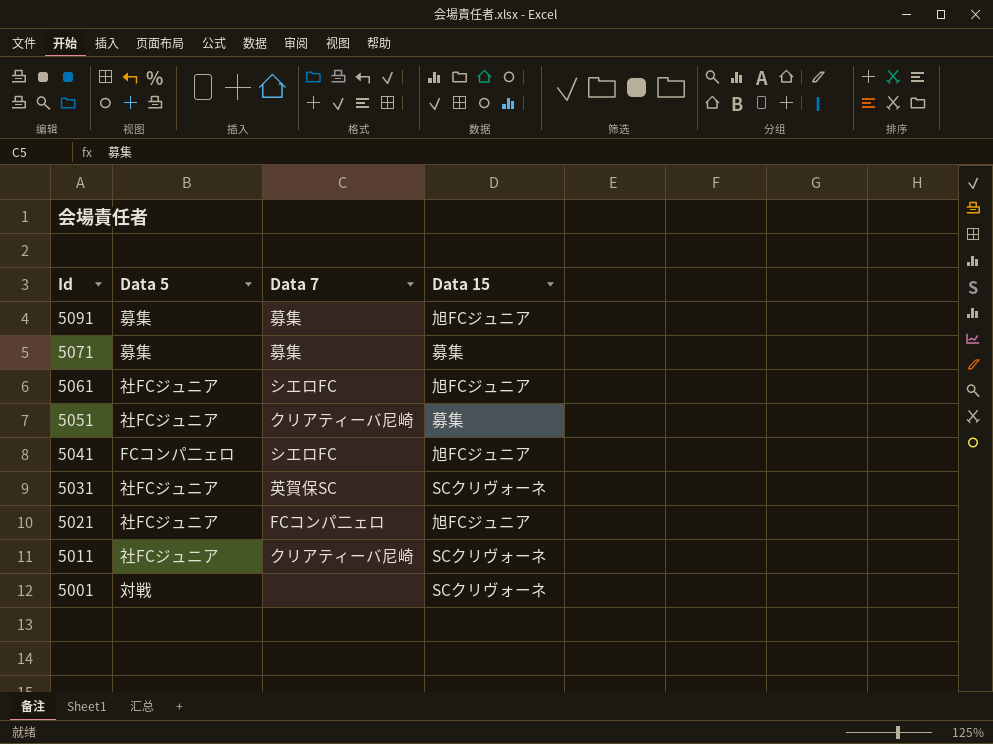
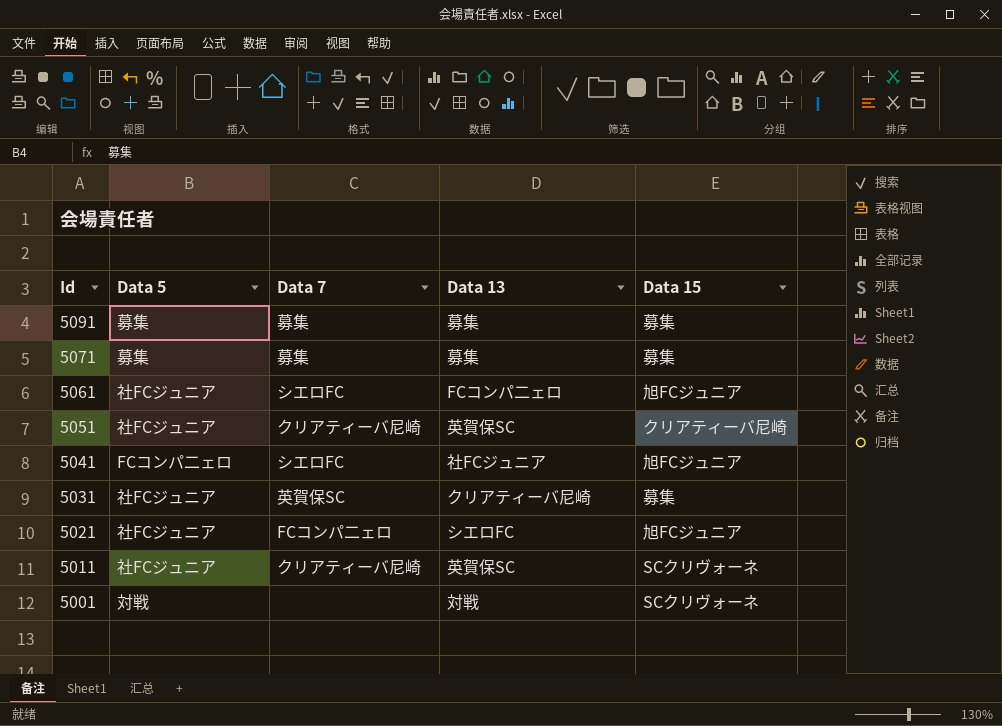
column Data 13 | position: none -> 4
5091 | Data 15: 旭FCジュニア -> 募集
5051 | Data 15: 募集 -> クリアティーバ尼崎
5031 | Data 15: SCクリヴォーネ -> 募集

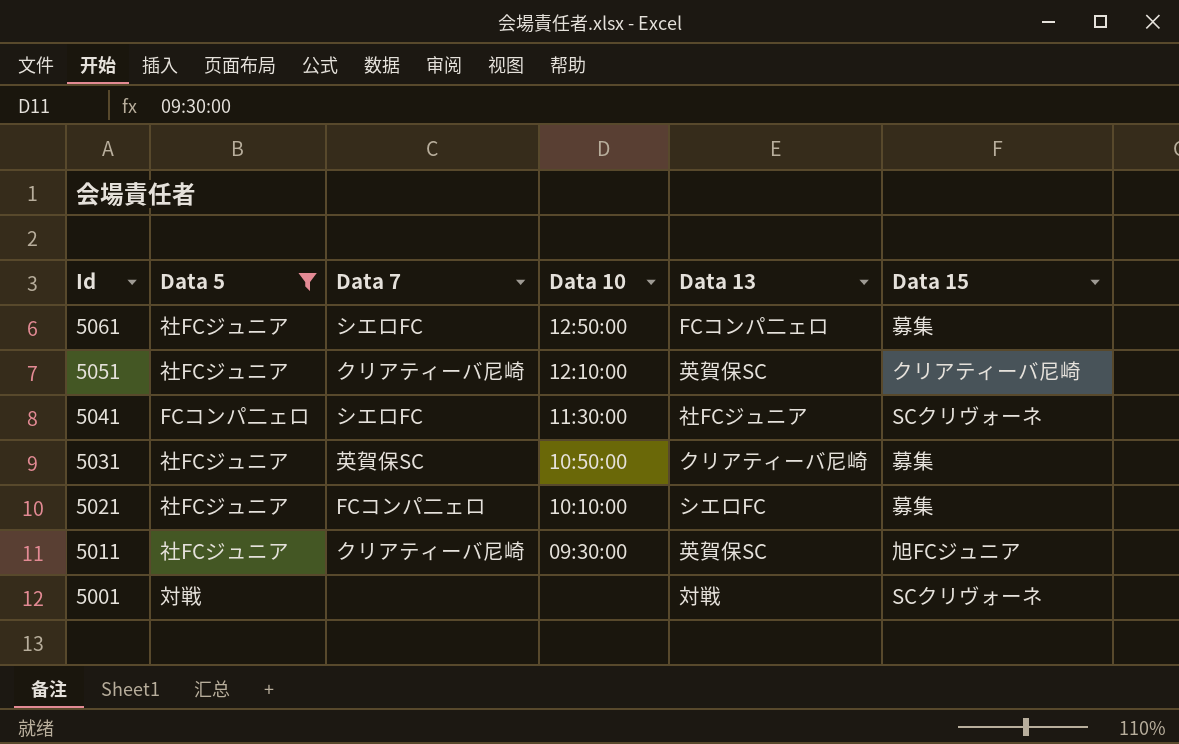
filter: none -> Data 5 != 募集
column Data 10 | position: none -> 4
5061 | Data 15: 旭FCジュニア -> 募集
5041 | Data 15: 旭FCジュニア -> SCクリヴォーネ
5021 | Data 15: 旭FCジュニア -> 募集
5011 | Data 15: SCクリヴォーネ -> 旭FCジュニア

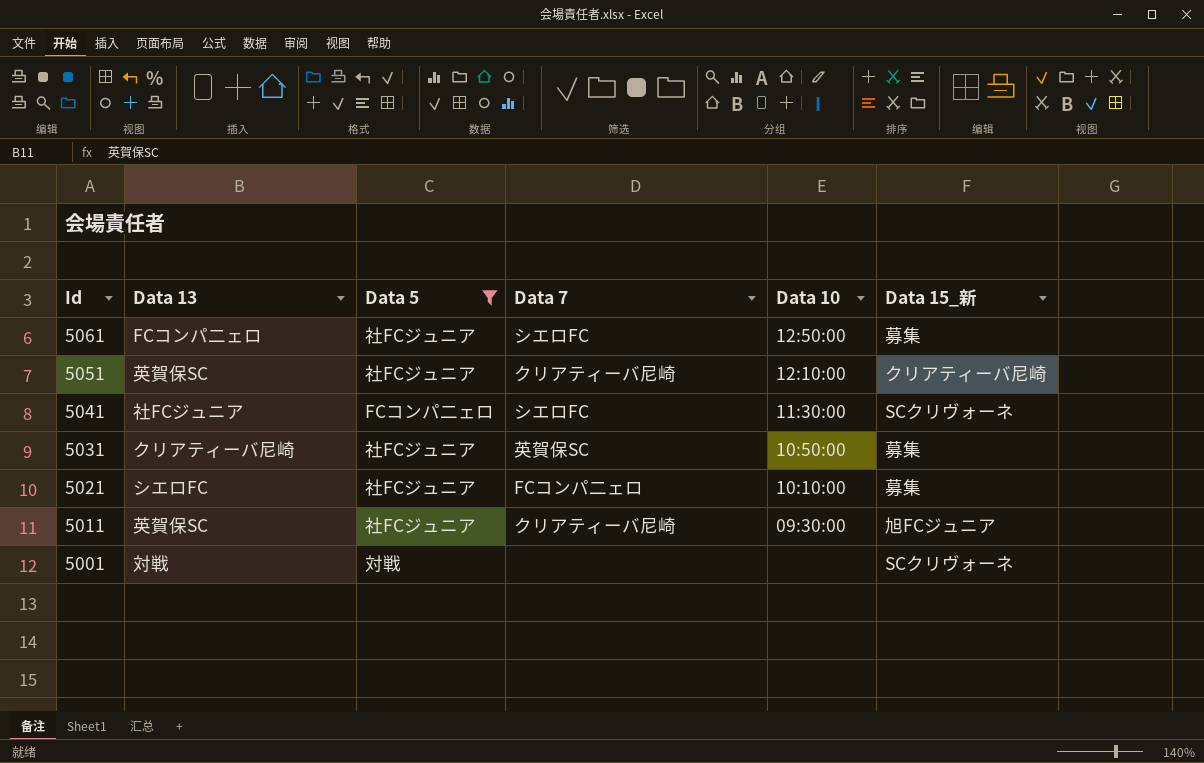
column Data 13 | position: 5 -> 2
column name: Data 15 -> Data 15_新

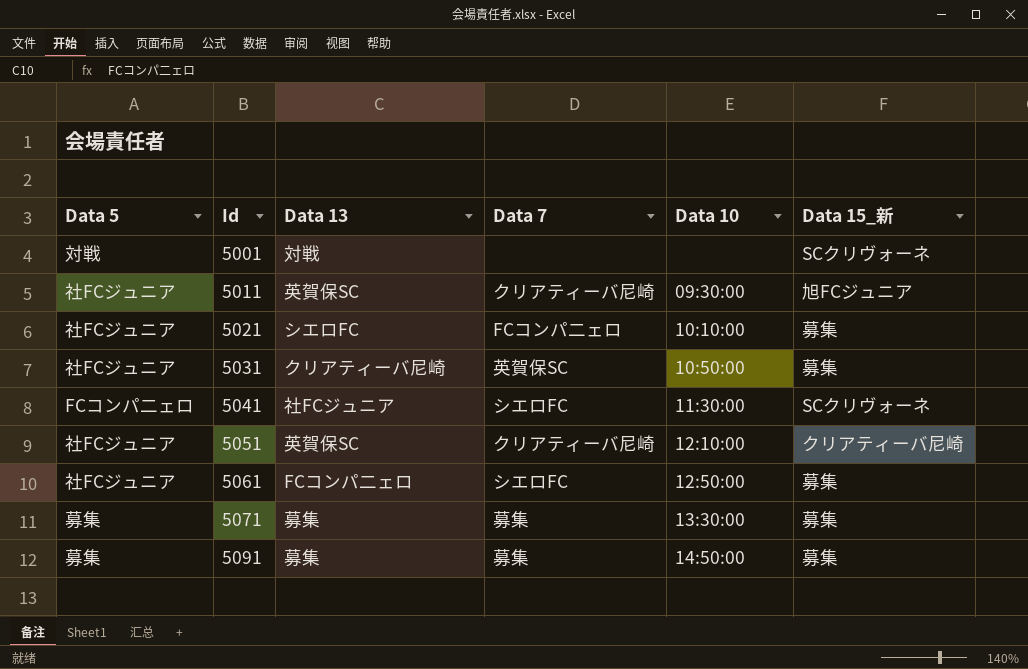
filter: Data 5 != 募集 -> none
row order: Id descending -> Id ascending
column Data 5 | position: 3 -> 1

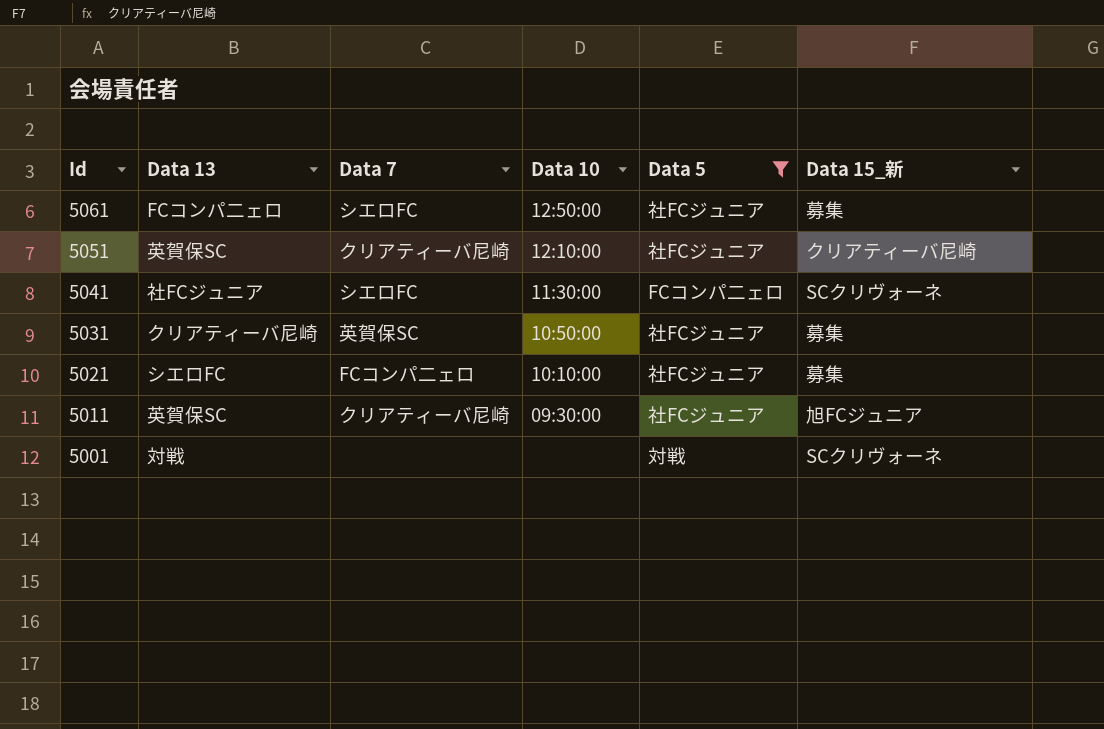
filter: none -> Data 5 != 募集
row order: Id ascending -> Id descending
column Data 5 | position: 1 -> 5

